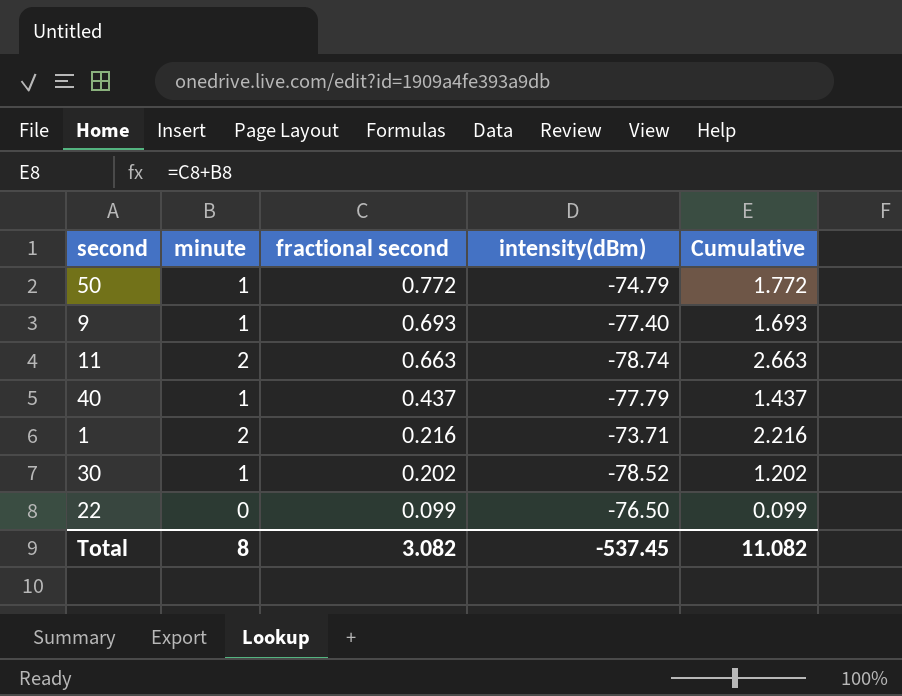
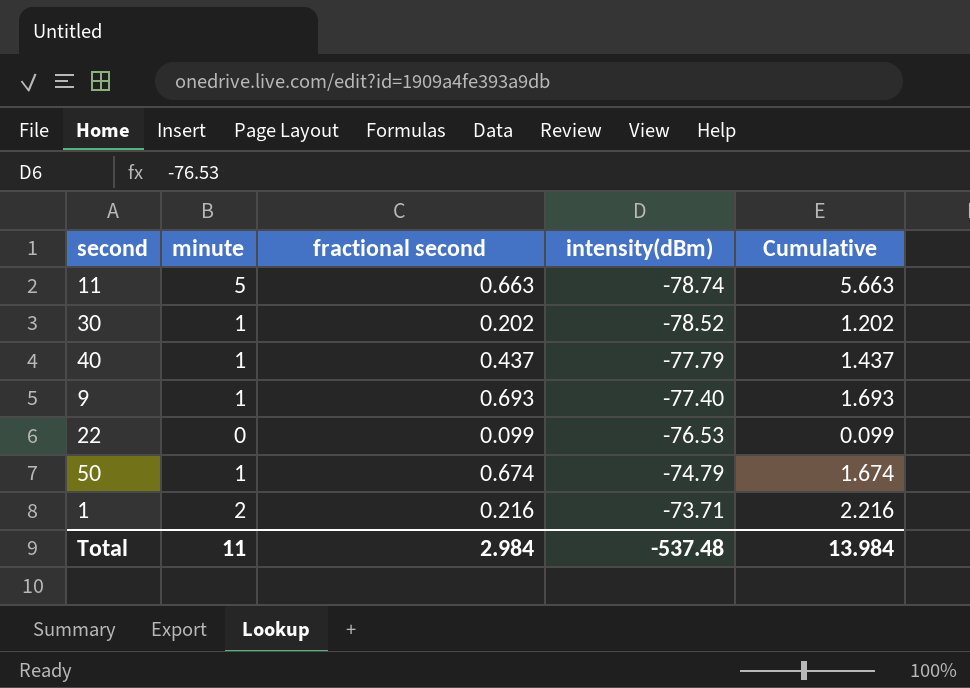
row order: fractional second descending -> intensity(dBm) ascending
11 | minute: 2 -> 5
11 | Cumulative: 2.663 -> 5.663
22 | intensity(dBm): -76.50 -> -76.53
50 | fractional second: 0.772 -> 0.674
50 | Cumulative: 1.772 -> 1.674
Total | minute: 8 -> 11
Total | fractional second: 3.082 -> 2.984
Total | intensity(dBm): -537.45 -> -537.48
Total | Cumulative: 11.082 -> 13.984

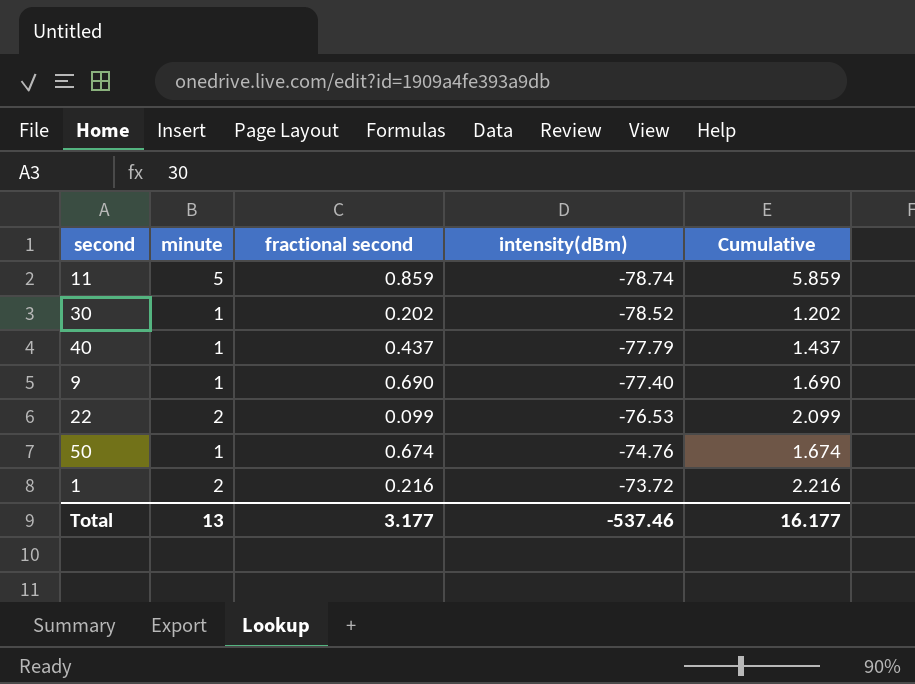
11 | fractional second: 0.663 -> 0.859
11 | Cumulative: 5.663 -> 5.859
9 | fractional second: 0.693 -> 0.690
9 | Cumulative: 1.693 -> 1.690
22 | minute: 0 -> 2
22 | Cumulative: 0.099 -> 2.099
50 | intensity(dBm): -74.79 -> -74.76
1 | intensity(dBm): -73.71 -> -73.72
Total | minute: 11 -> 13
Total | fractional second: 2.984 -> 3.177
Total | intensity(dBm): -537.48 -> -537.46
Total | Cumulative: 13.984 -> 16.177

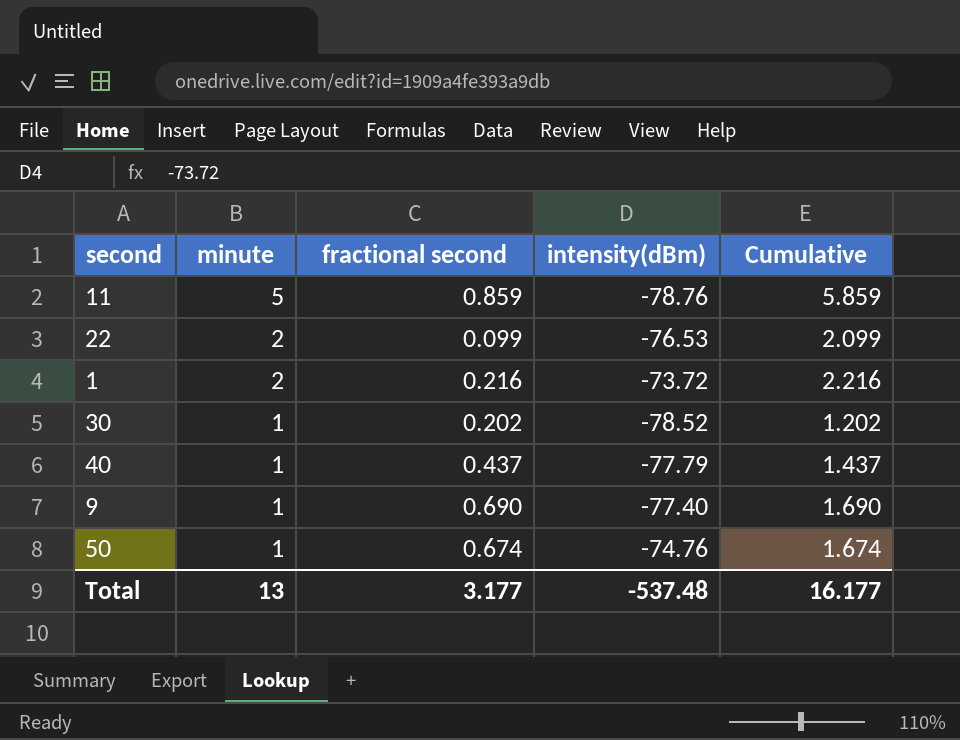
row order: intensity(dBm) ascending -> minute descending
11 | intensity(dBm): -78.74 -> -78.76
Total | intensity(dBm): -537.46 -> -537.48

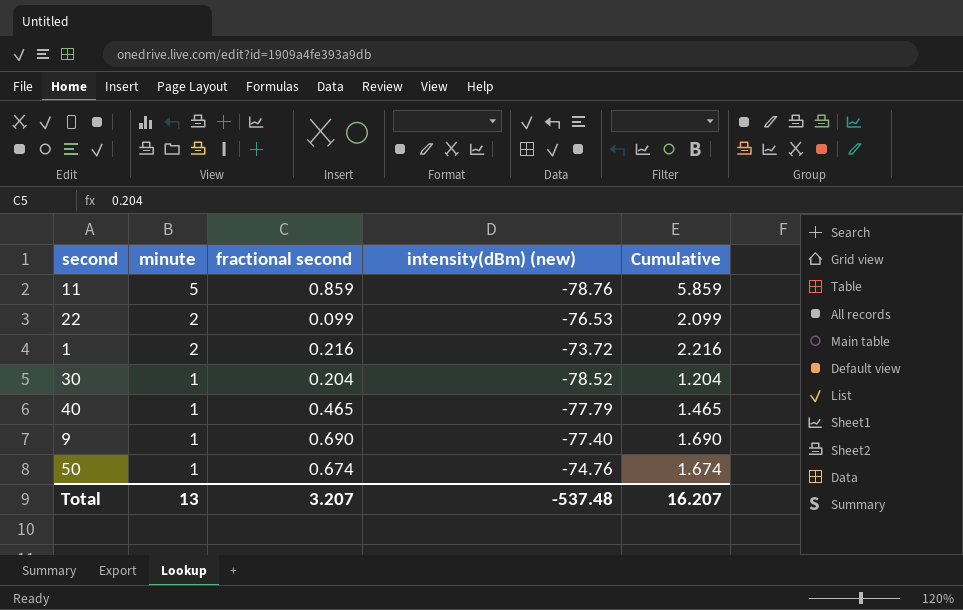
column name: intensity(dBm) -> intensity(dBm) (new)
30 | fractional second: 0.202 -> 0.204
30 | Cumulative: 1.202 -> 1.204
40 | fractional second: 0.437 -> 0.465
40 | Cumulative: 1.437 -> 1.465
Total | fractional second: 3.177 -> 3.207
Total | Cumulative: 16.177 -> 16.207

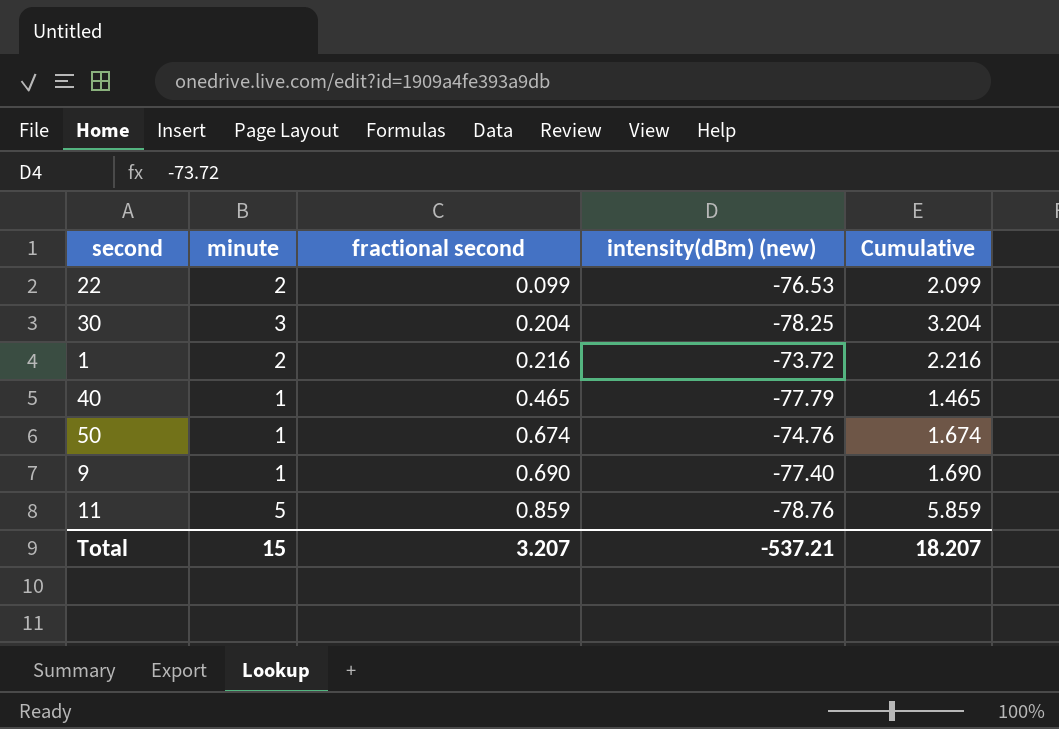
row order: minute descending -> fractional second ascending
30 | minute: 1 -> 3
30 | intensity(dBm) (new): -78.52 -> -78.25
30 | Cumulative: 1.204 -> 3.204
Total | minute: 13 -> 15
Total | intensity(dBm) (new): -537.48 -> -537.21
Total | Cumulative: 16.207 -> 18.207

